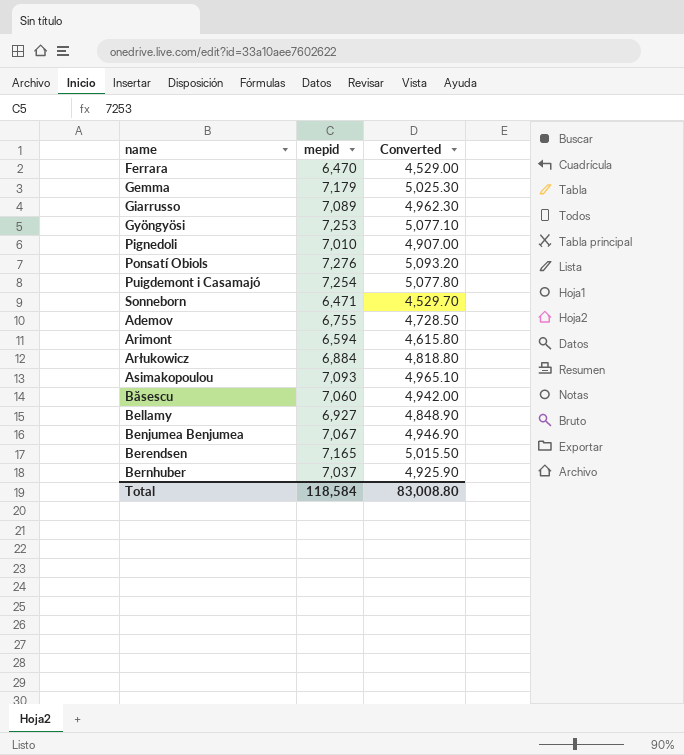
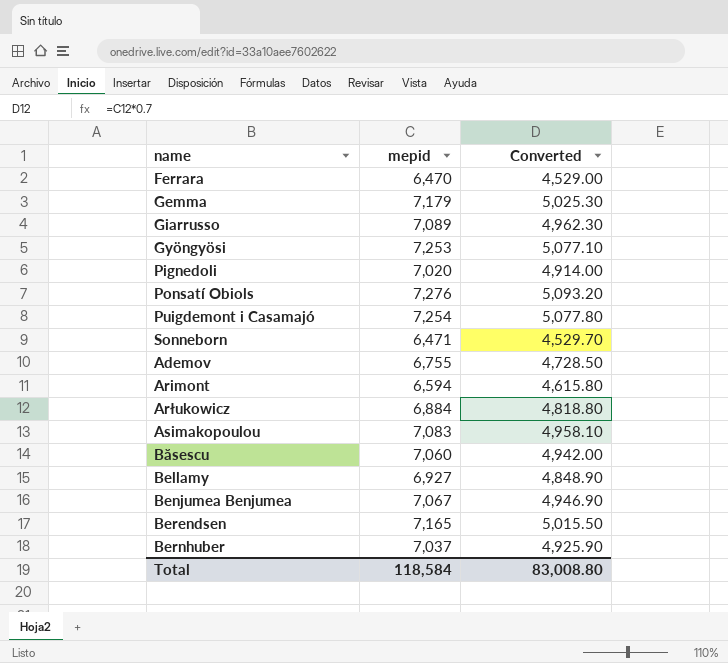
Pignedoli | mepid: 7,010 -> 7,020
Pignedoli | Converted: 4,907.00 -> 4,914.00
Asimakopoulou | mepid: 7,093 -> 7,083
Asimakopoulou | Converted: 4,965.10 -> 4,958.10

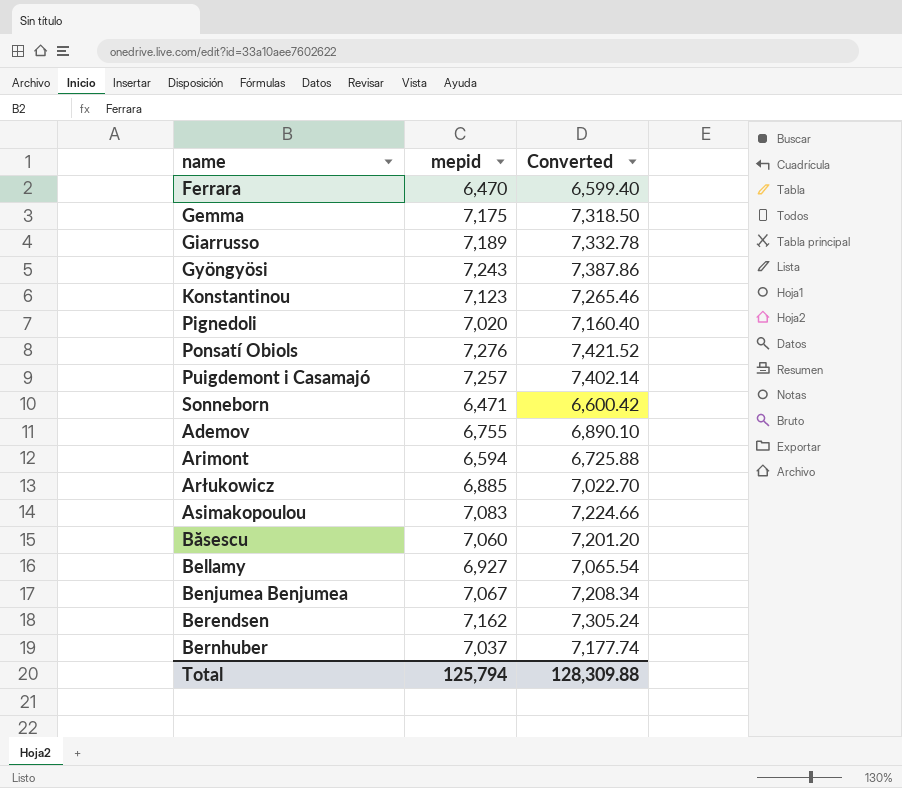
column Converted | formula: [mepid] * 0.7 -> [mepid] * 1.02
Gemma | mepid: 7,179 -> 7,175
Giarrusso | mepid: 7,089 -> 7,189
Gyöngyösi | mepid: 7,253 -> 7,243
row Konstantinou: none -> 7,123 | 7,265.46
Puigdemont i Casamajó | mepid: 7,254 -> 7,257
Arłukowicz | mepid: 6,884 -> 6,885
Berendsen | mepid: 7,165 -> 7,162
Total | mepid: 118,584 -> 125,794
Total | Converted: 83,008.80 -> 128,309.88

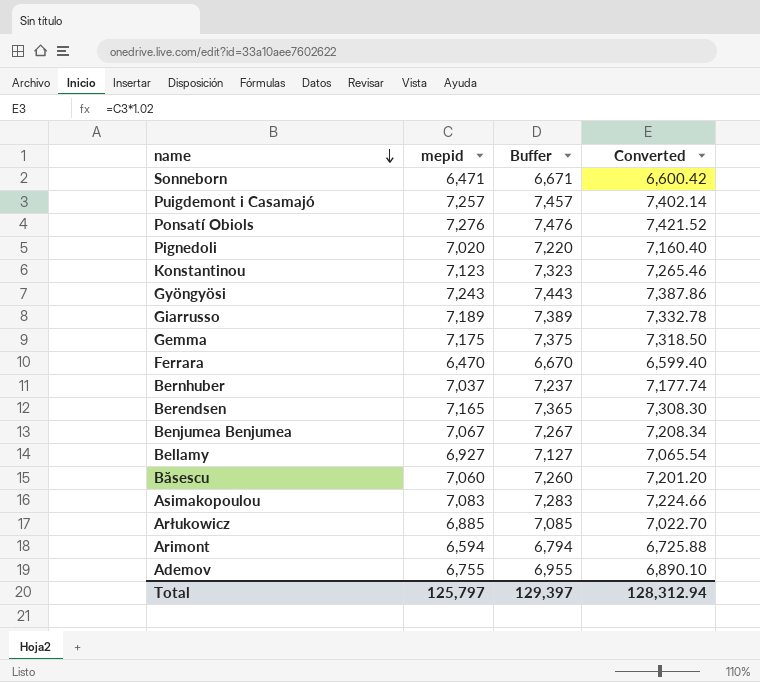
row order: none -> name descending
column Buffer | formula: none -> [mepid] + 200
Berendsen | mepid: 7,162 -> 7,165
Berendsen | Converted: 7,305.24 -> 7,308.30
Total | mepid: 125,794 -> 125,797
Total | Converted: 128,309.88 -> 128,312.94

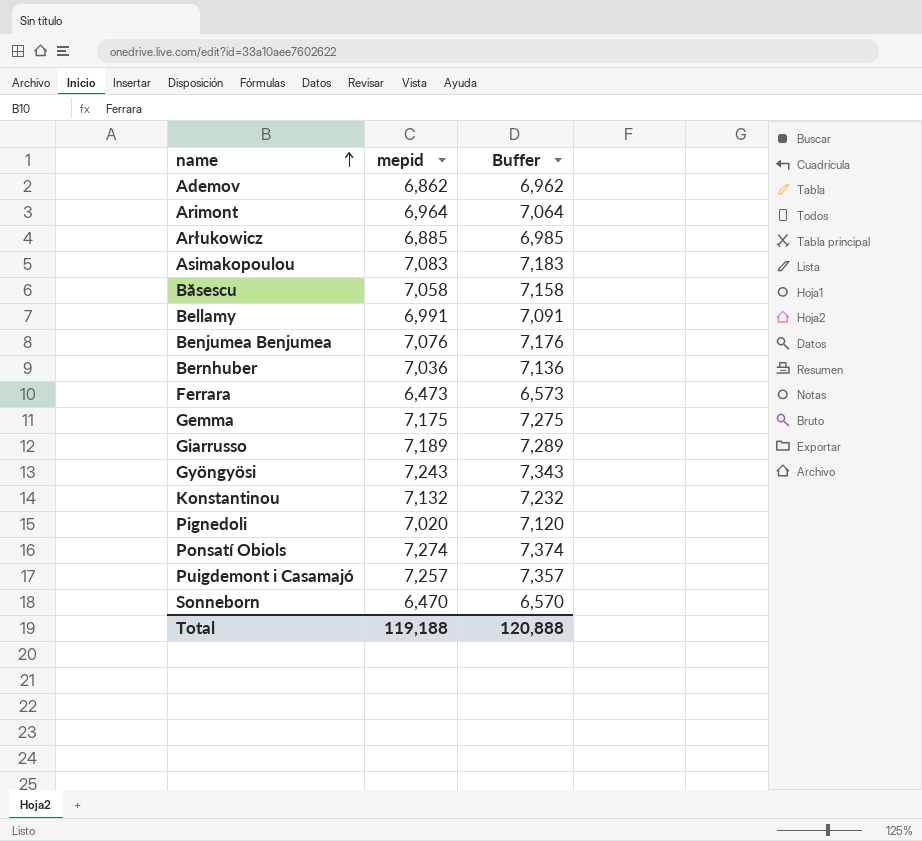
row order: name descending -> name ascending
column Converted | formula: [mepid] * 1.02 -> none
column Buffer | formula: [mepid] + 200 -> [mepid] + 100
row Berendsen: 7,165 | 7,365 | 7,308.30 -> none
Ademov | mepid: 6,755 -> 6,862
Arimont | mepid: 6,594 -> 6,964
Băsescu | mepid: 7,060 -> 7,058
Bellamy | mepid: 6,927 -> 6,991
Benjumea Benjumea | mepid: 7,067 -> 7,076
Bernhuber | mepid: 7,037 -> 7,036
Ferrara | mepid: 6,470 -> 6,473
Konstantinou | mepid: 7,123 -> 7,132
Ponsatí Obiols | mepid: 7,276 -> 7,274
Sonneborn | mepid: 6,471 -> 6,470
Total | mepid: 125,797 -> 119,188
Total | Buffer: 129,397 -> 120,888

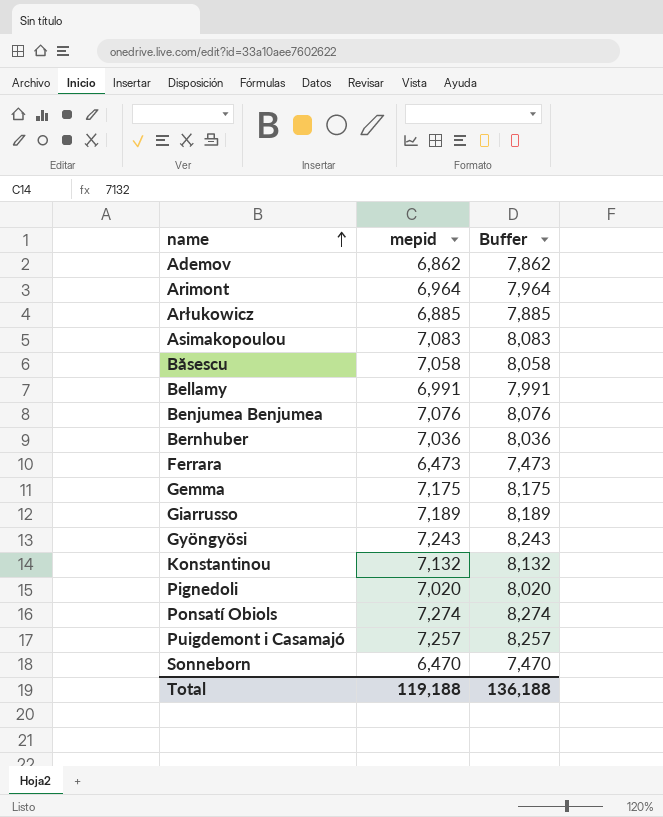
column Buffer | formula: [mepid] + 100 -> [mepid] + 1000
Total | Buffer: 120,888 -> 136,188

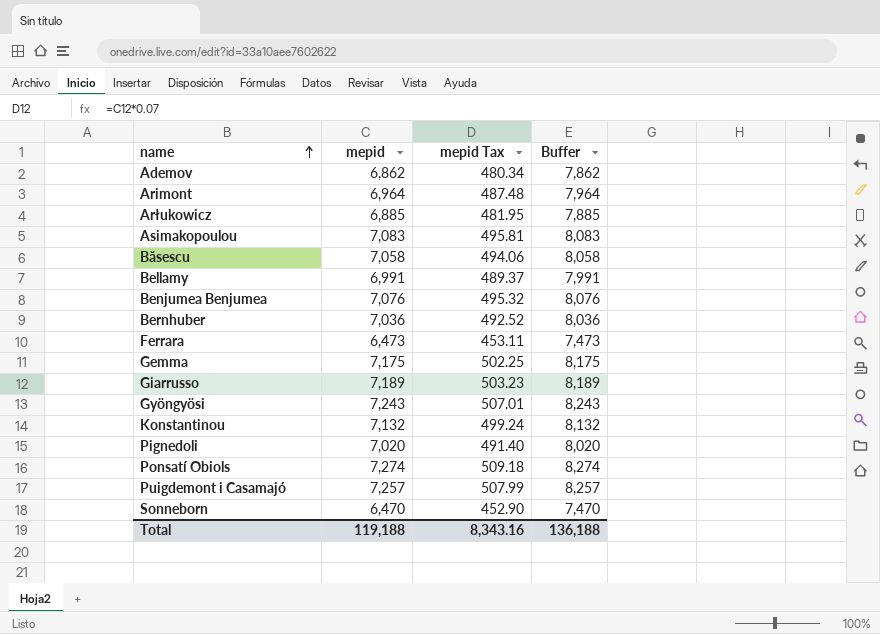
column mepid Tax | formula: none -> [mepid] * 0.07

